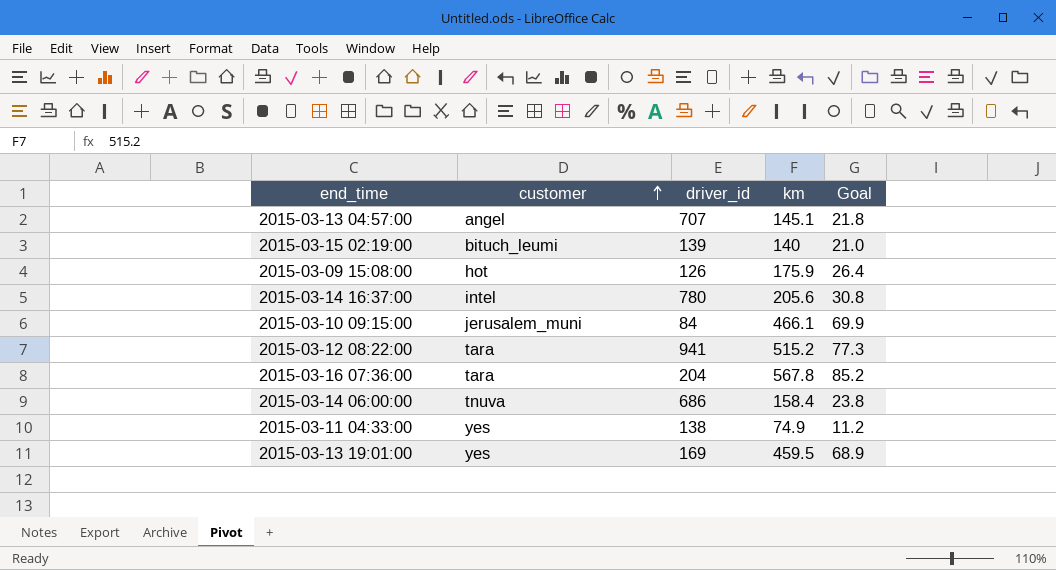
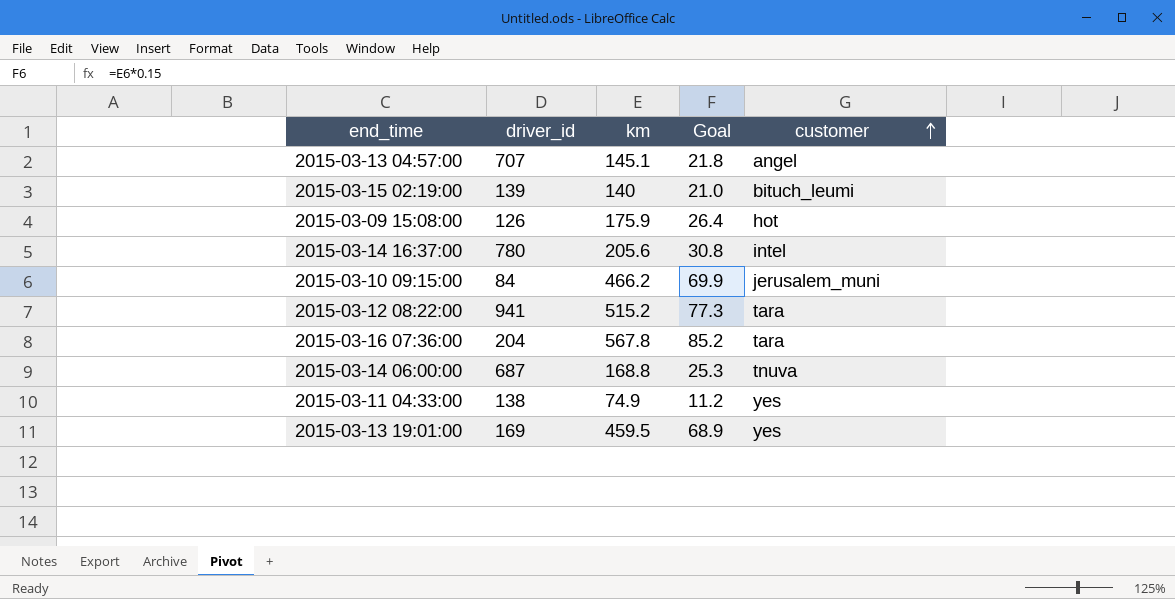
column customer | position: 2 -> 5
2015-03-10 09:15:00 | km: 466.1 -> 466.2
2015-03-14 06:00:00 | driver_id: 686 -> 687
2015-03-14 06:00:00 | km: 158.4 -> 168.8
2015-03-14 06:00:00 | Goal: 23.8 -> 25.3

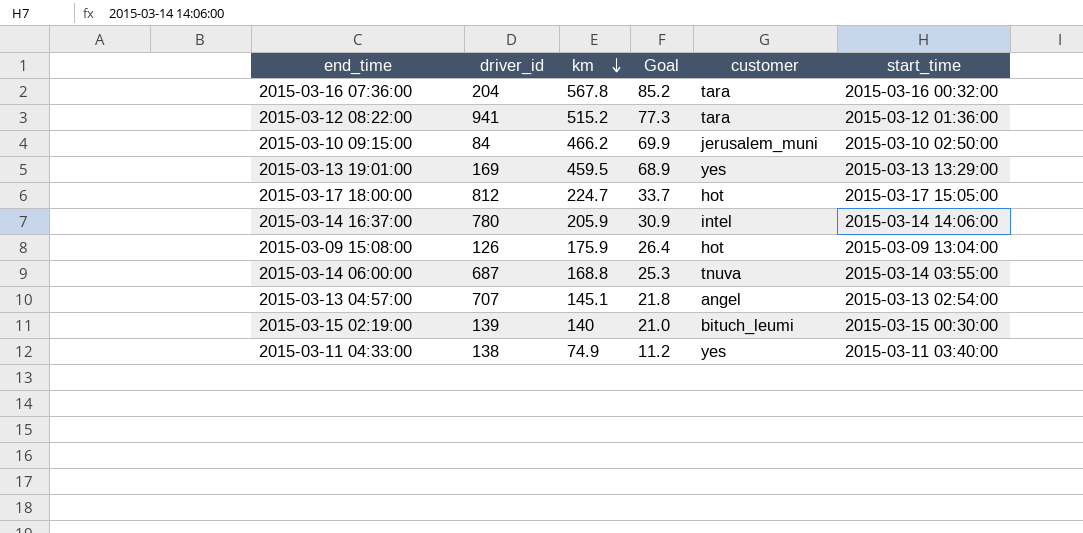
row order: customer ascending -> km descending
column start_time | position: none -> 6
row 2015-03-17 18:00:00: none -> 812 | 224.7 | 33.7 | hot | 2015-03-17 15:05:00
2015-03-14 16:37:00 | km: 205.6 -> 205.9
2015-03-14 16:37:00 | Goal: 30.8 -> 30.9

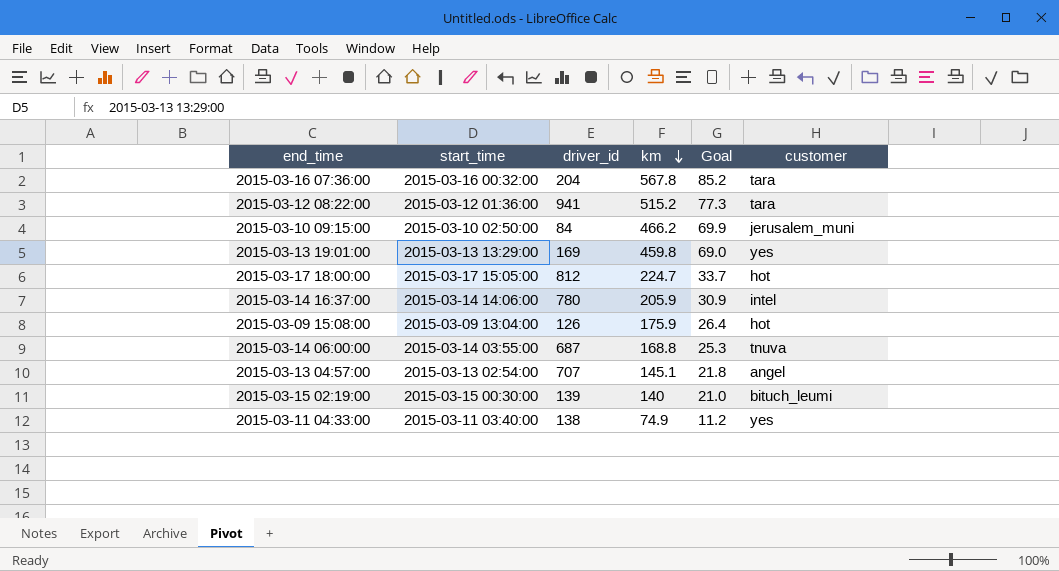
column start_time | position: 6 -> 2
2015-03-13 19:01:00 | km: 459.5 -> 459.8
2015-03-13 19:01:00 | Goal: 68.9 -> 69.0

